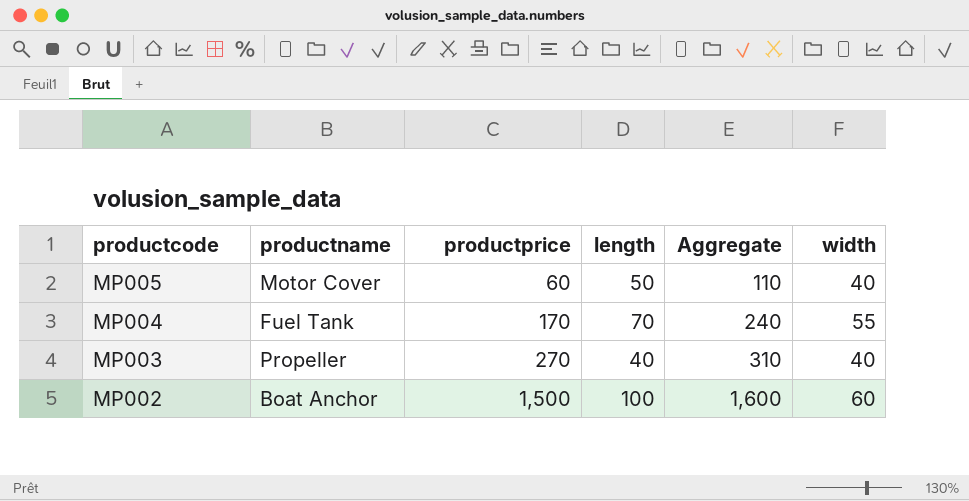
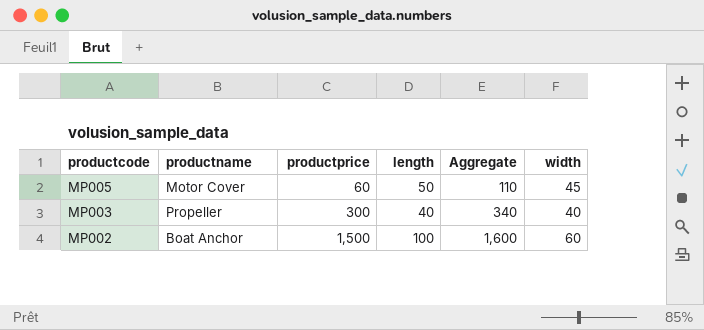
row MP004: Fuel Tank | 170 | 70 | 240 | 55 -> none
MP005 | width: 40 -> 45
MP003 | productprice: 270 -> 300
MP003 | Aggregate: 310 -> 340

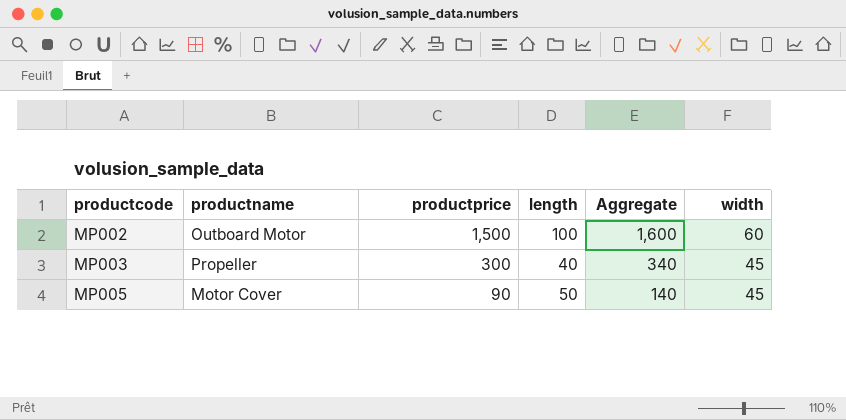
row order: productcode descending -> productcode ascending
MP002 | productname: Boat Anchor -> Outboard Motor
MP003 | width: 40 -> 45
MP005 | productprice: 60 -> 90
MP005 | Aggregate: 110 -> 140

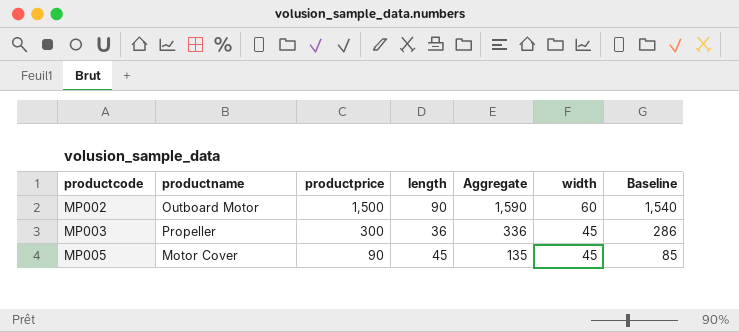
column Baseline | formula: none -> [Aggregate] - 50
MP002 | length: 100 -> 90
MP002 | Aggregate: 1,600 -> 1,590
MP003 | length: 40 -> 36
MP003 | Aggregate: 340 -> 336
MP005 | length: 50 -> 45
MP005 | Aggregate: 140 -> 135

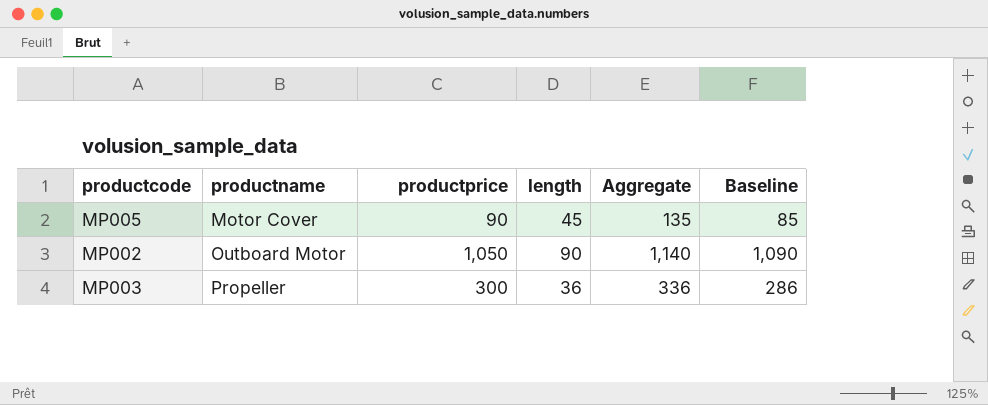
row order: productcode ascending -> productname ascending
column width | position: 6 -> none
MP002 | productprice: 1,500 -> 1,050
MP002 | Aggregate: 1,590 -> 1,140
MP002 | Baseline: 1,540 -> 1,090

